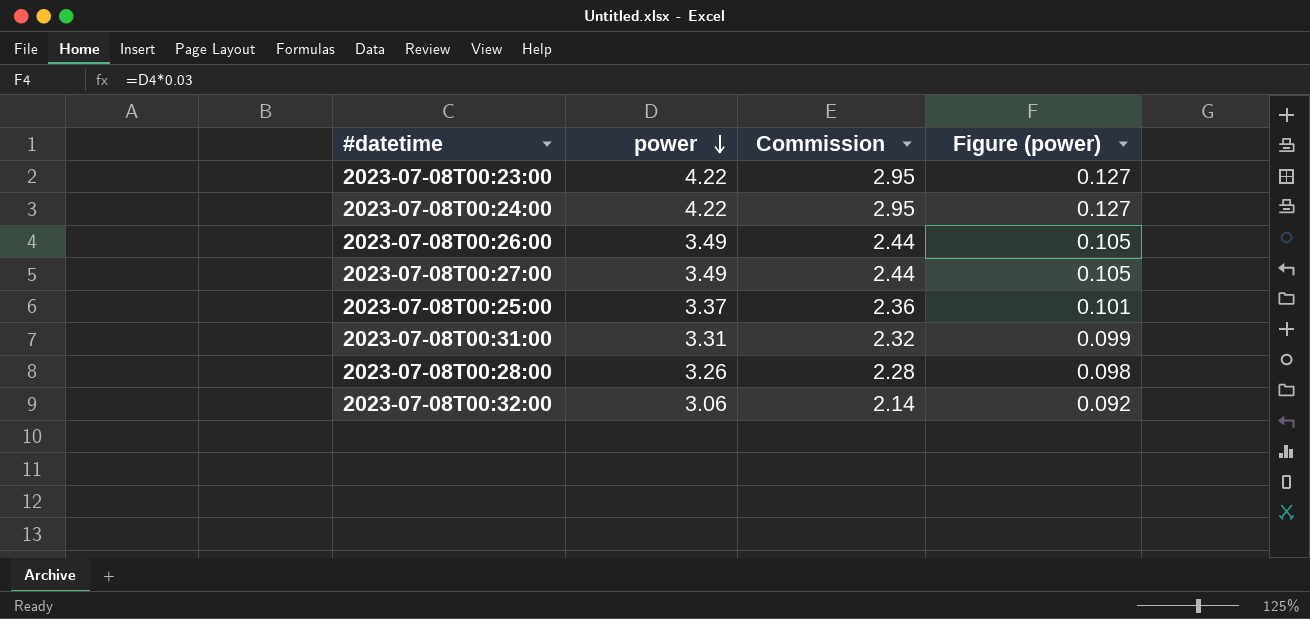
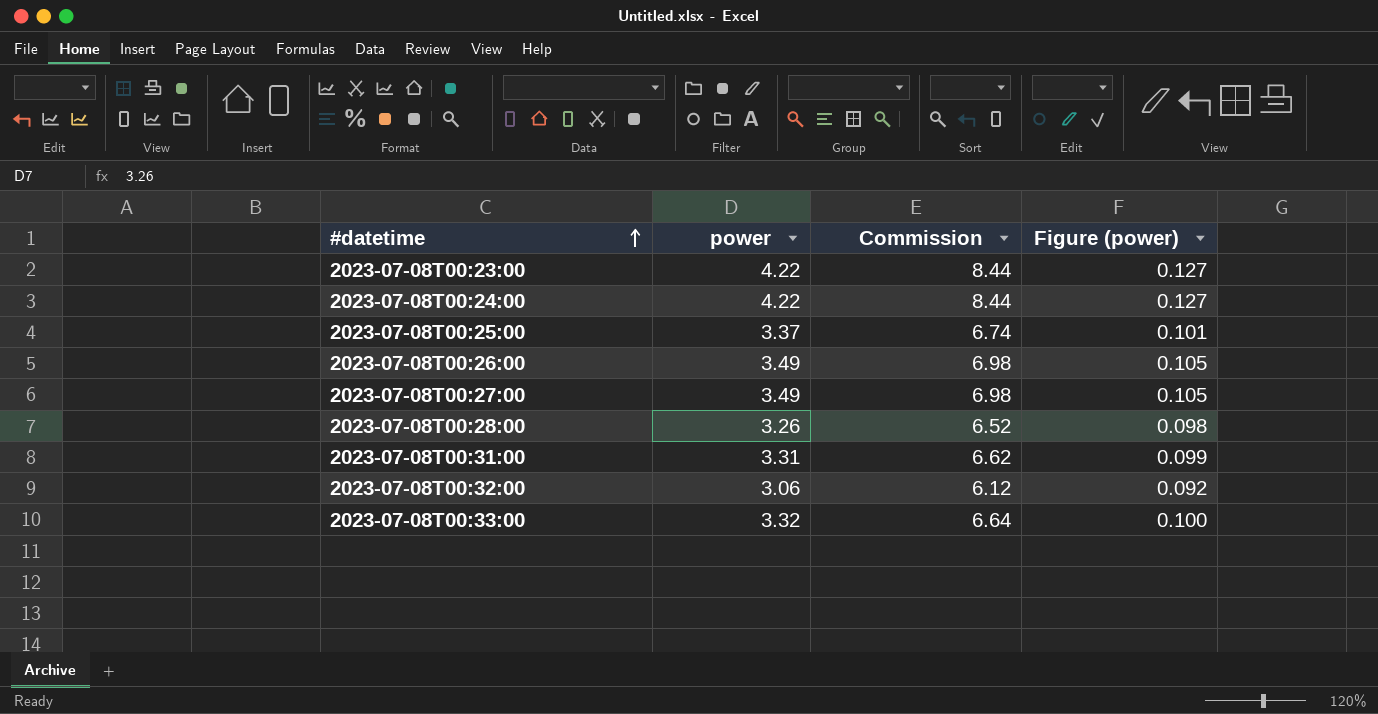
row order: power descending -> #datetime ascending
column Commission | formula: [power] * 0.7 -> [power] * 2
row 2023-07-08T00:33:00: none -> 3.32 | 6.64 | 0.100

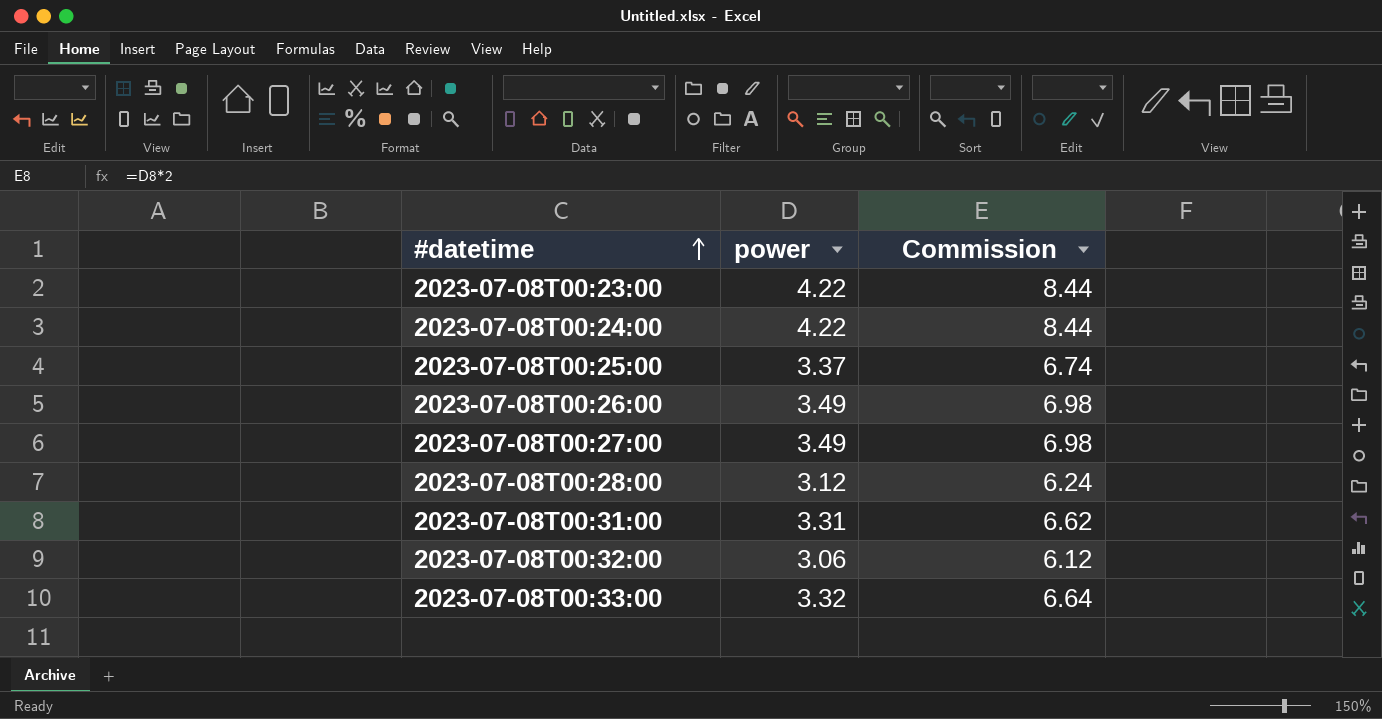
column Figure (power) | formula: [power] * 0.03 -> none
2023-07-08T00:28:00 | power: 3.26 -> 3.12
2023-07-08T00:28:00 | Commission: 6.52 -> 6.24

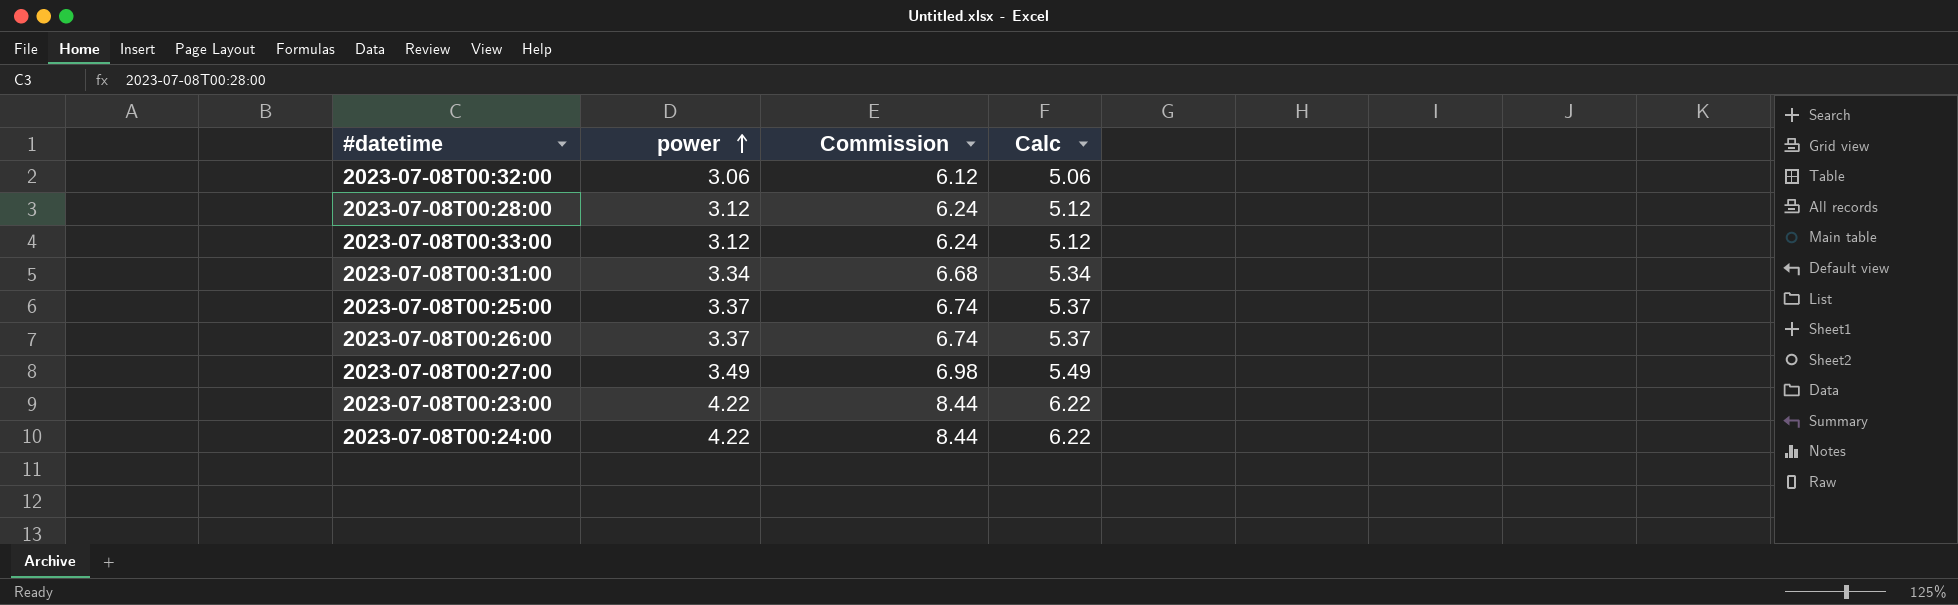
row order: #datetime ascending -> power ascending
column Calc | formula: none -> [power] + 2
2023-07-08T00:33:00 | power: 3.32 -> 3.12
2023-07-08T00:33:00 | Commission: 6.64 -> 6.24
2023-07-08T00:31:00 | power: 3.31 -> 3.34
2023-07-08T00:31:00 | Commission: 6.62 -> 6.68
2023-07-08T00:26:00 | power: 3.49 -> 3.37
2023-07-08T00:26:00 | Commission: 6.98 -> 6.74

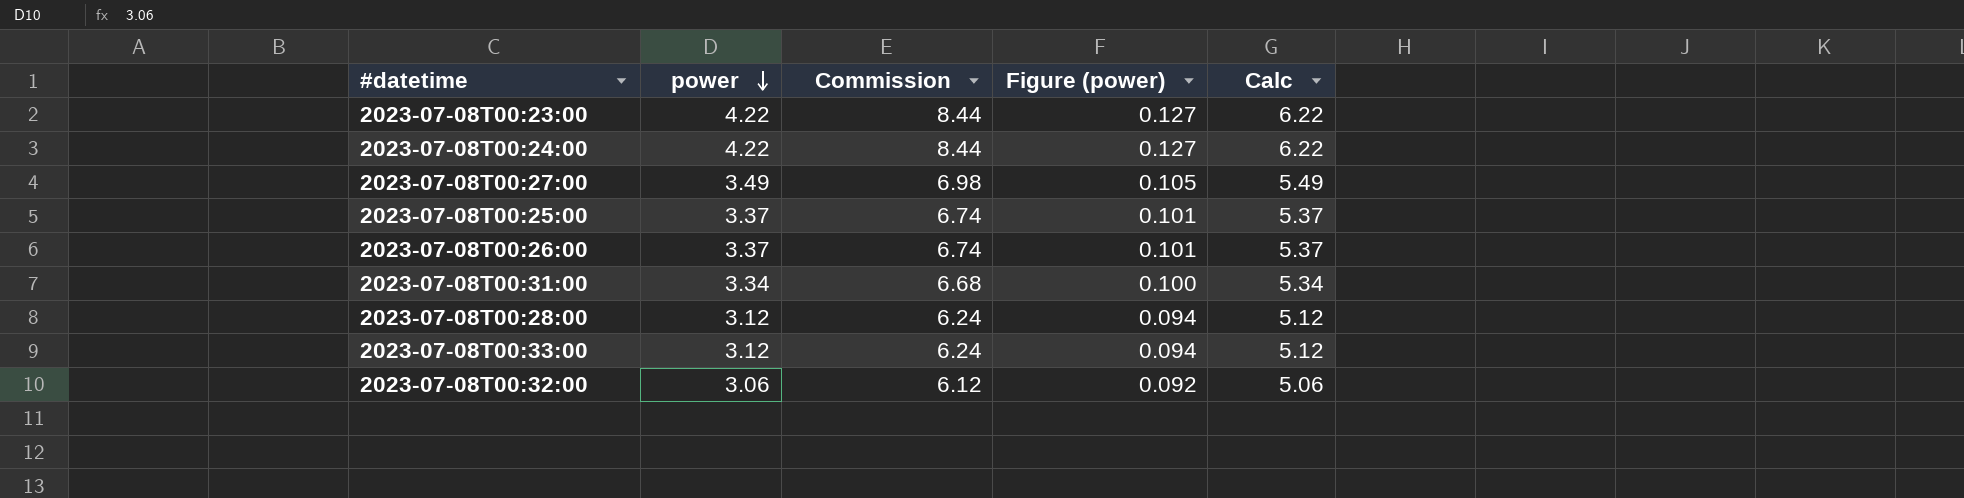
row order: power ascending -> power descending
column Figure (power) | formula: none -> [power] * 0.03

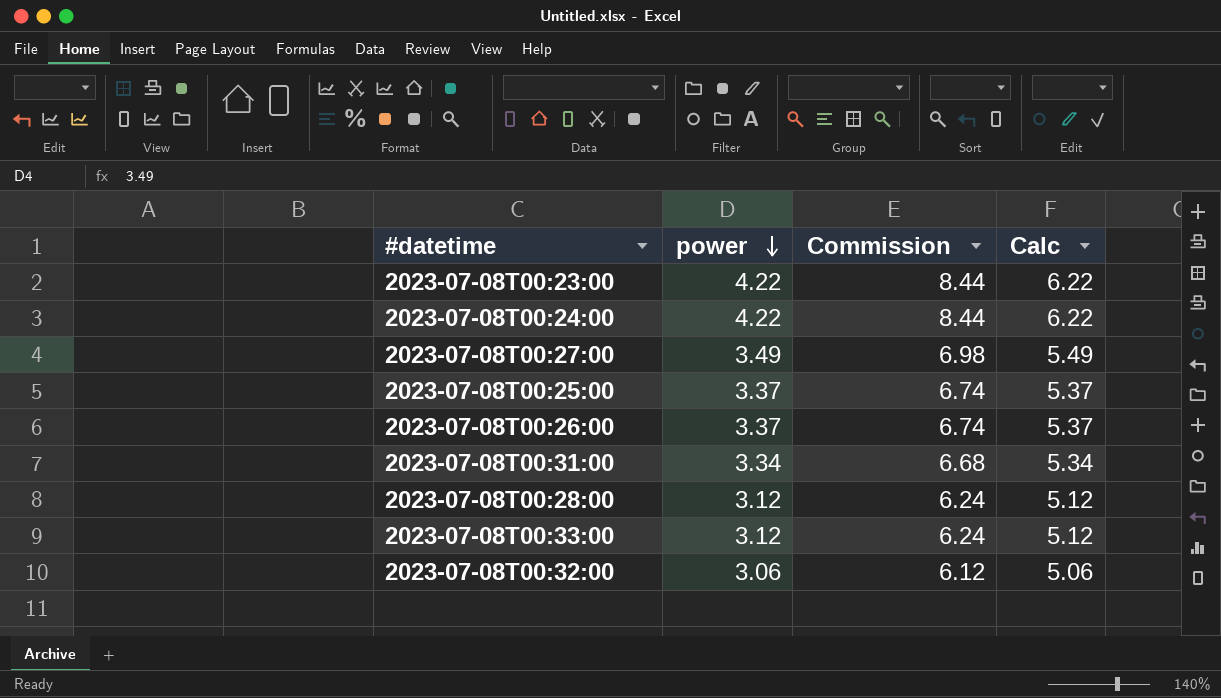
column Figure (power) | formula: [power] * 0.03 -> none

